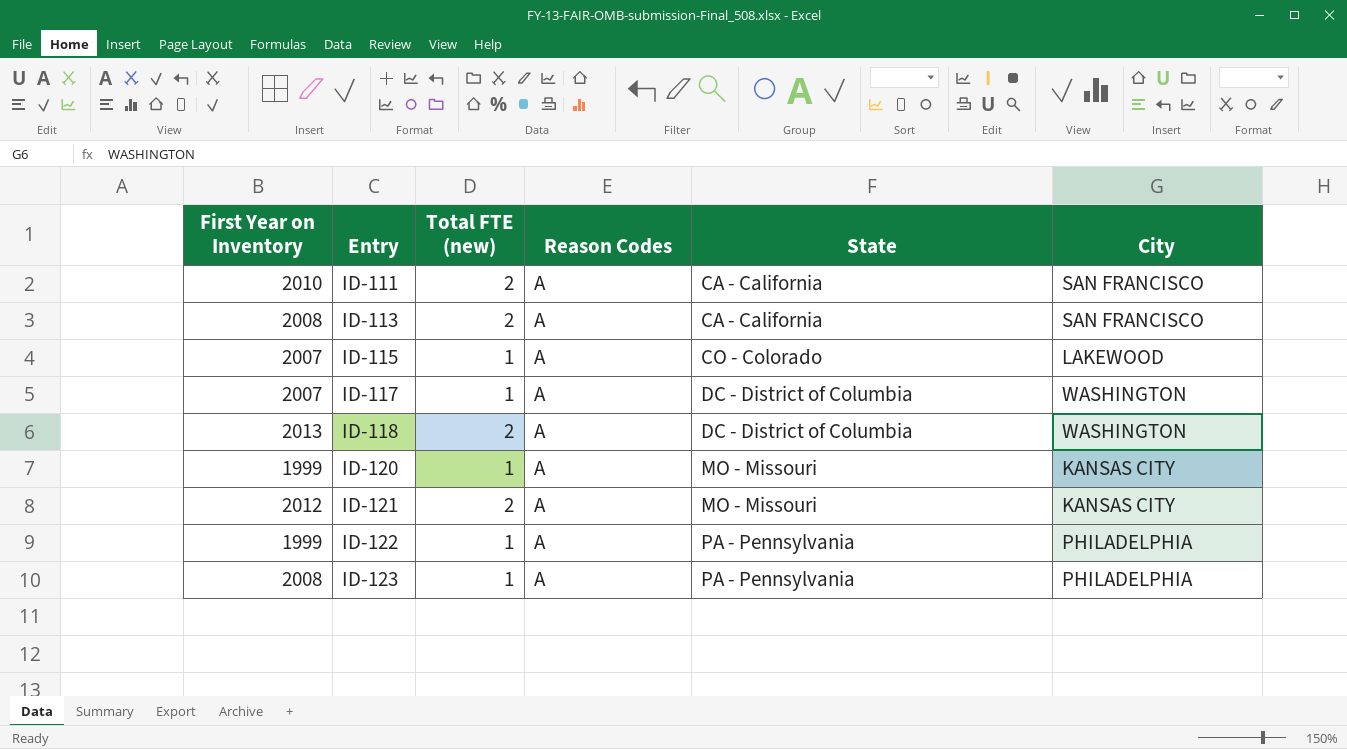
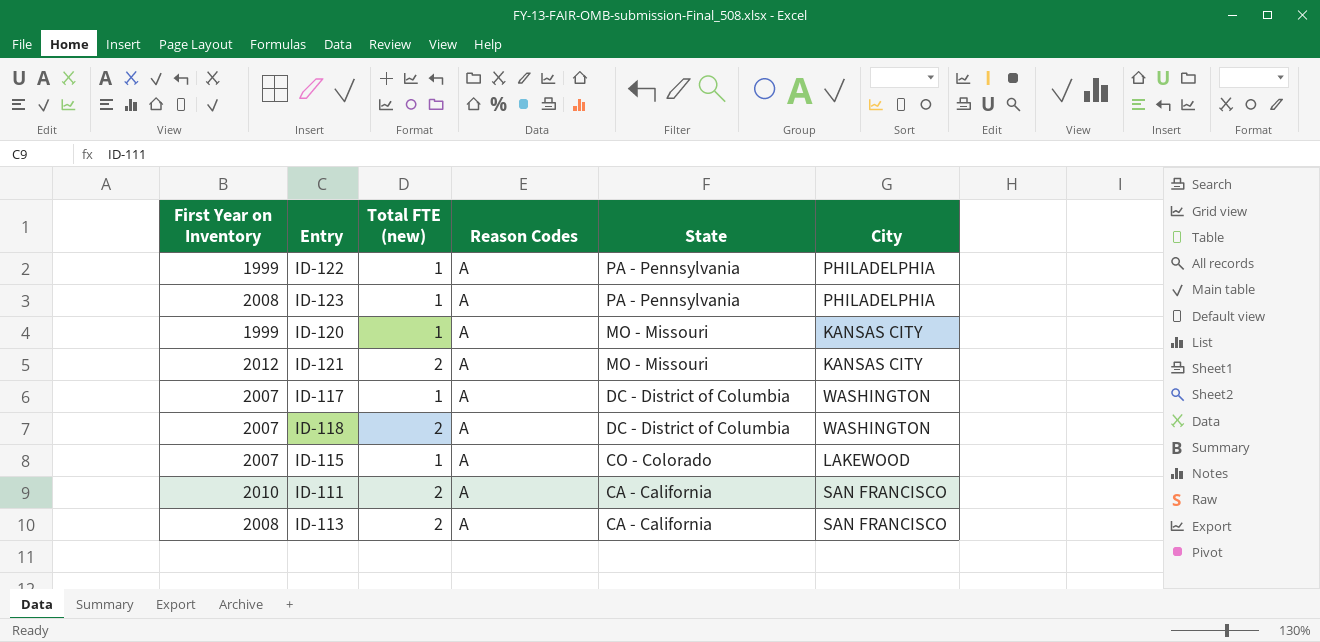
row order: Entry ascending -> State descending
ID-118 | First Year on Inventory: 2013 -> 2007

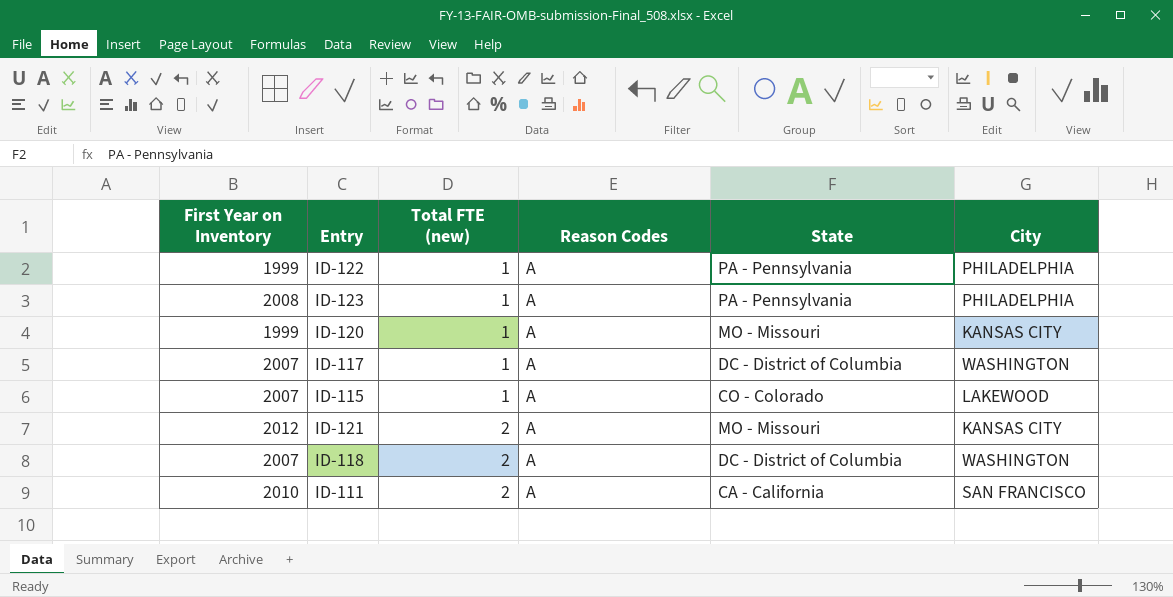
row order: State descending -> Total FTE (new) ascending
row ID-113: 2008 | 2 | A | CA - California | SAN FRANCISCO -> none

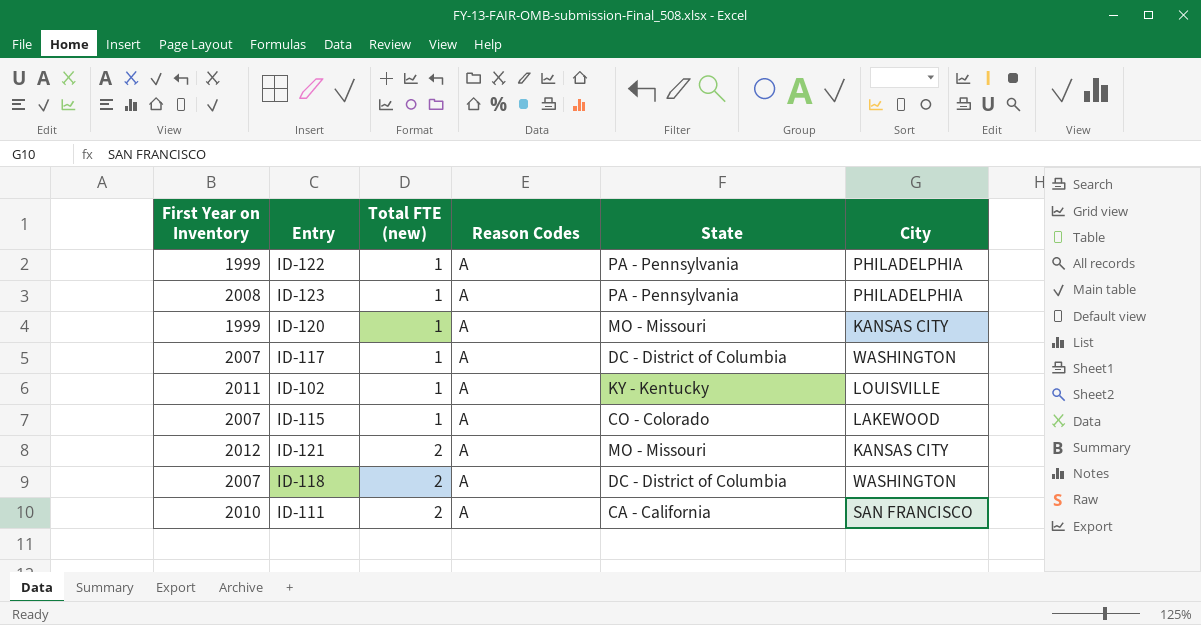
row ID-102: none -> 2011 | 1 | A | KY - Kentucky | LOUISVILLE

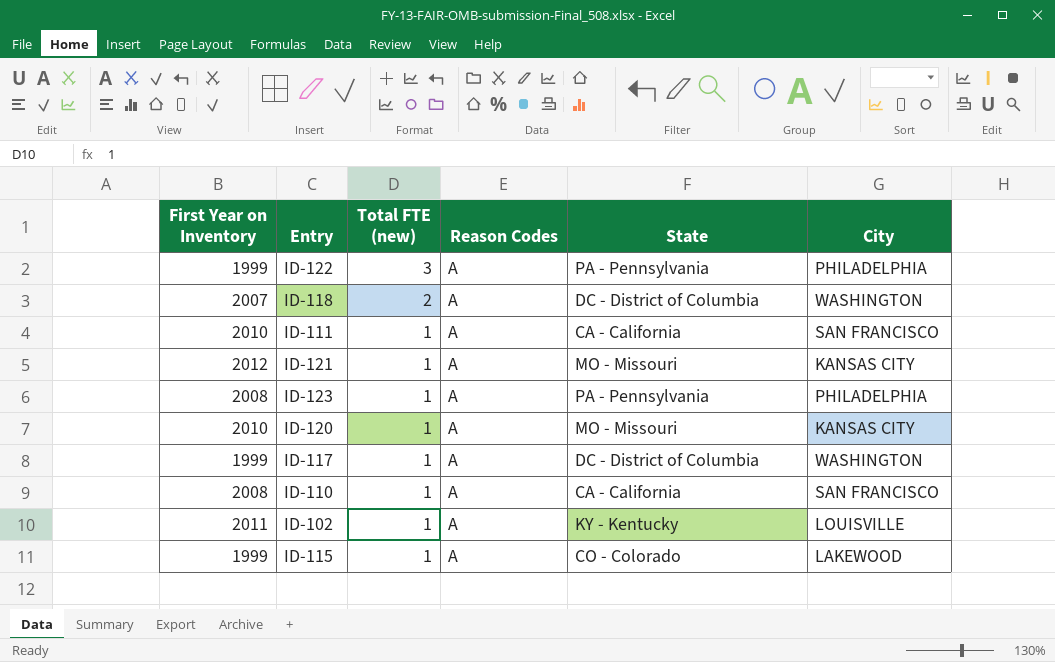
row order: Total FTE (new) ascending -> Total FTE (new) descending
ID-122 | Total FTE (new): 1 -> 3
ID-111 | Total FTE (new): 2 -> 1
ID-121 | Total FTE (new): 2 -> 1
ID-120 | First Year on Inventory: 1999 -> 2010
ID-117 | First Year on Inventory: 2007 -> 1999
row ID-110: none -> 2008 | 1 | A | CA - California | SAN FRANCISCO
ID-115 | First Year on Inventory: 2007 -> 1999

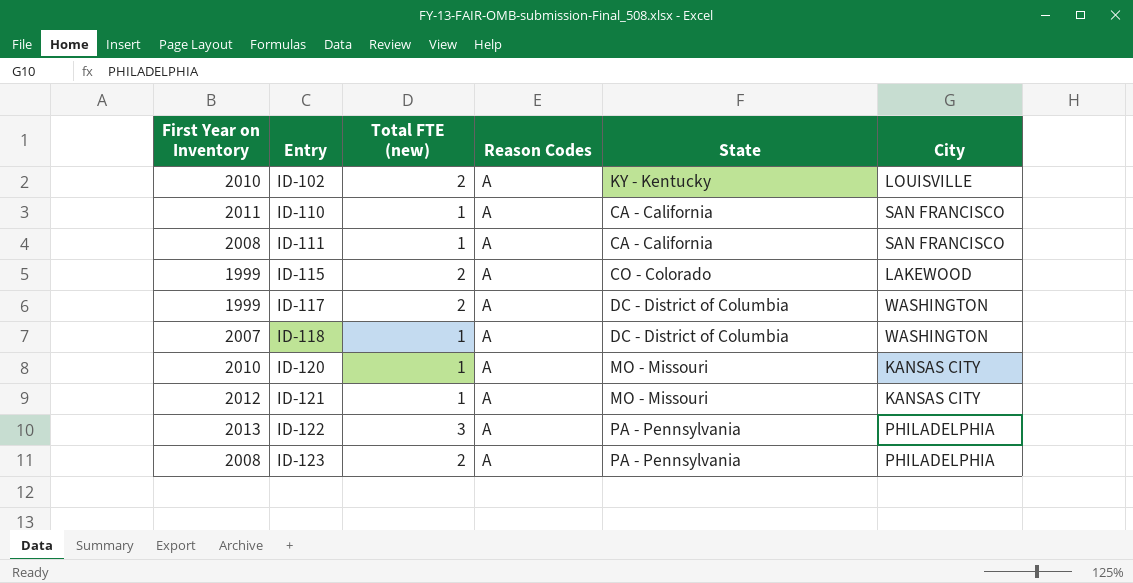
row order: Total FTE (new) descending -> Entry ascending
ID-102 | First Year on Inventory: 2011 -> 2010
ID-102 | Total FTE (new): 1 -> 2
ID-110 | First Year on Inventory: 2008 -> 2011
ID-111 | First Year on Inventory: 2010 -> 2008
ID-115 | Total FTE (new): 1 -> 2
ID-117 | Total FTE (new): 1 -> 2
ID-118 | Total FTE (new): 2 -> 1
ID-122 | First Year on Inventory: 1999 -> 2013
ID-123 | Total FTE (new): 1 -> 2

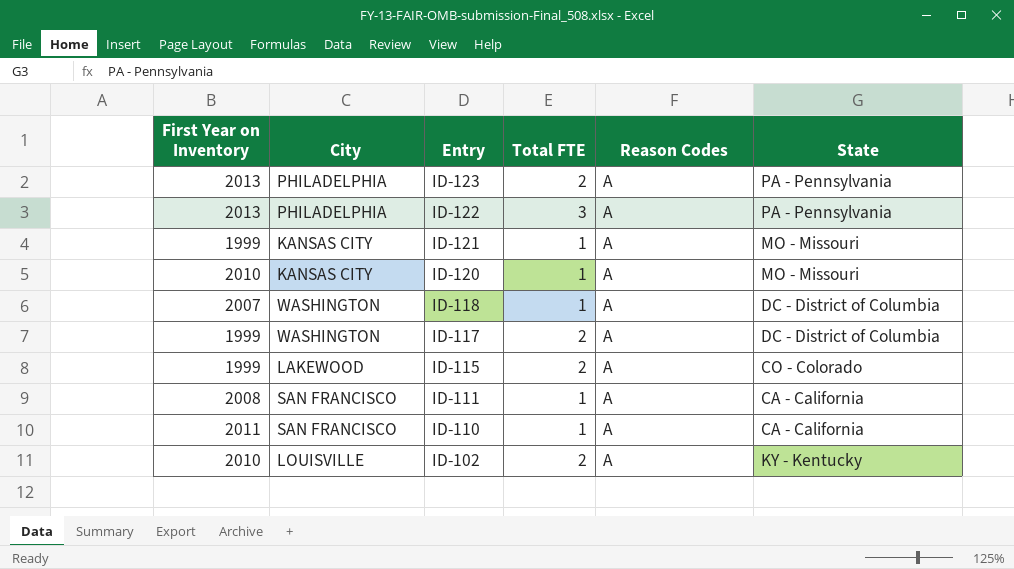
row order: Entry ascending -> Entry descending
column City | position: 6 -> 2
column name: Total FTE (new) -> Total FTE
ID-123 | First Year on Inventory: 2008 -> 2013
ID-121 | First Year on Inventory: 2012 -> 1999

